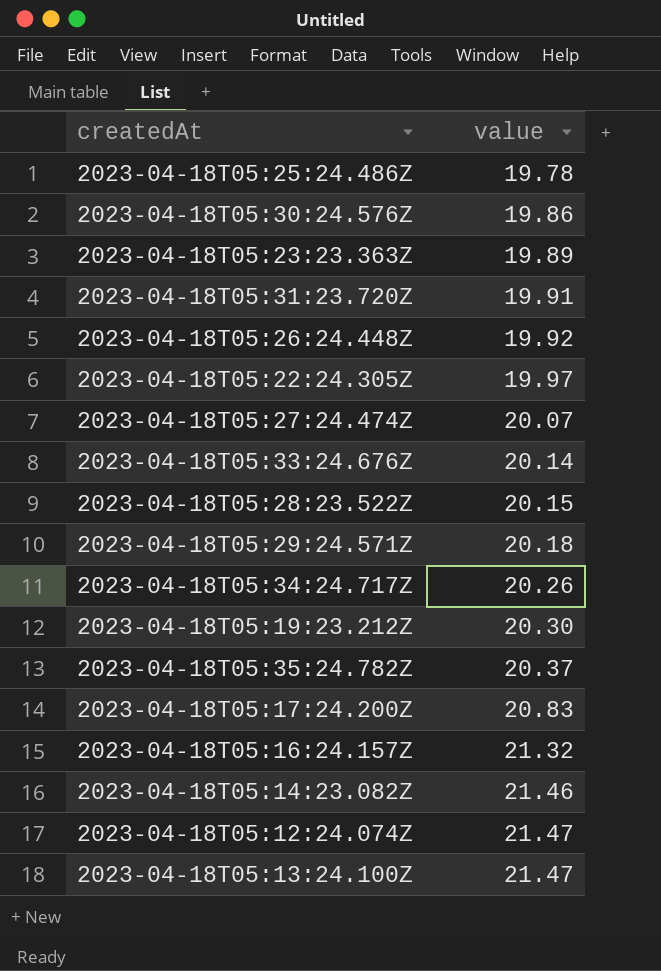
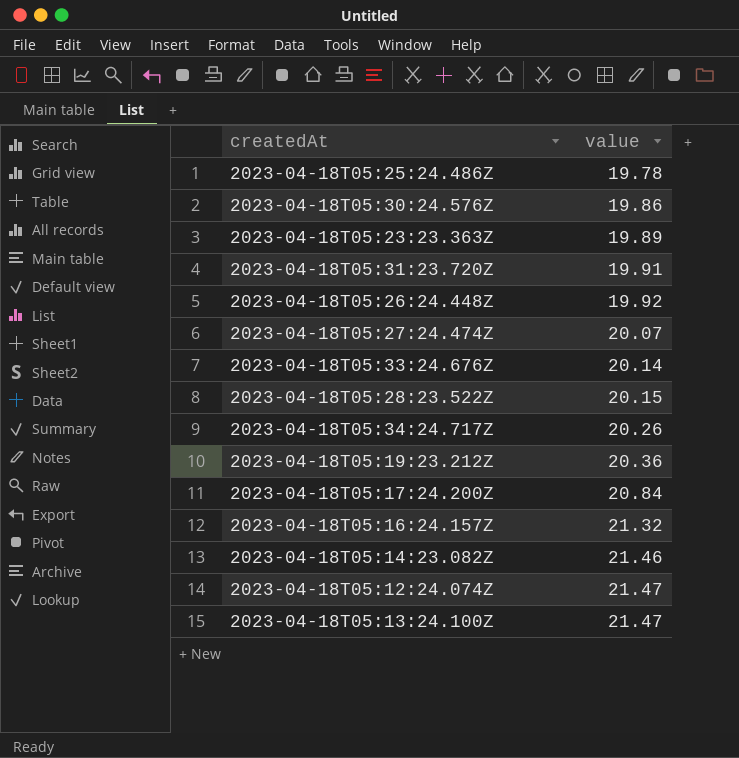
row 2023-04-18T05:22:24.305Z: 19.97 -> none
row 2023-04-18T05:29:24.571Z: 20.18 -> none
row 2023-04-18T05:35:24.782Z: 20.37 -> none
2023-04-18T05:19:23.212Z | value: 20.30 -> 20.36
2023-04-18T05:17:24.200Z | value: 20.83 -> 20.84

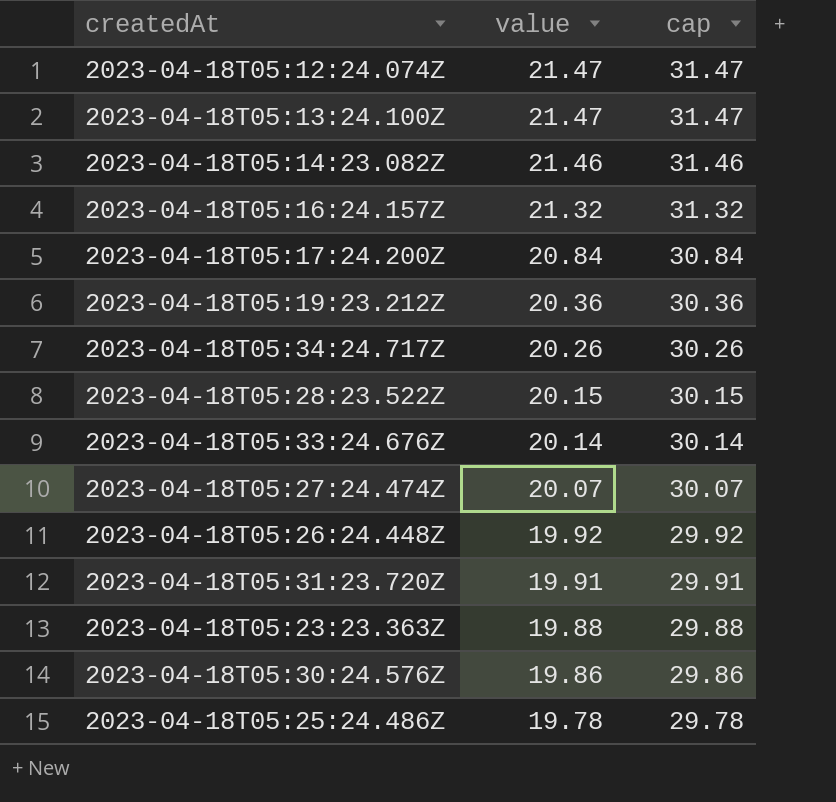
row order: value ascending -> value descending
column cap | formula: none -> [value] + 10
2023-04-18T05:23:23.363Z | value: 19.89 -> 19.88

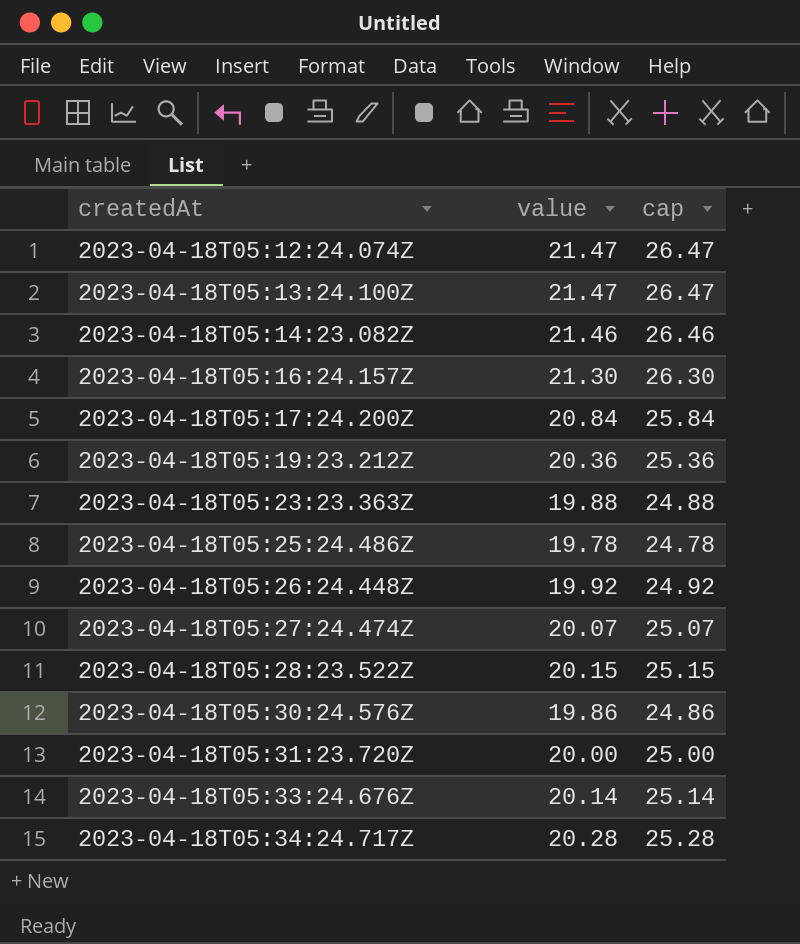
row order: value descending -> createdAt ascending
column cap | formula: [value] + 10 -> [value] + 5
2023-04-18T05:16:24.157Z | value: 21.32 -> 21.30
2023-04-18T05:31:23.720Z | value: 19.91 -> 20.00
2023-04-18T05:34:24.717Z | value: 20.26 -> 20.28

